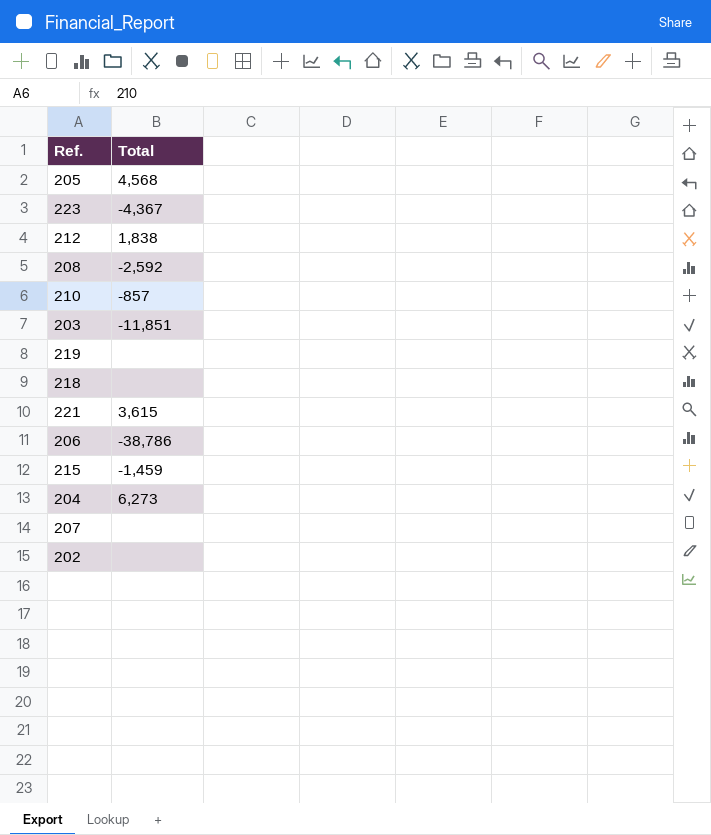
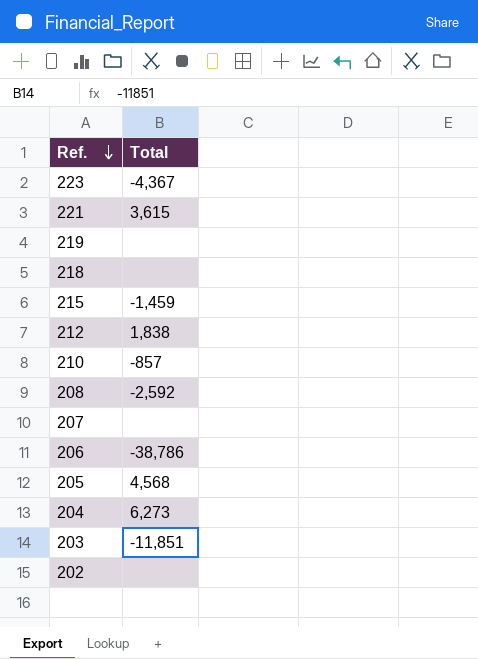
row order: none -> Ref. descending

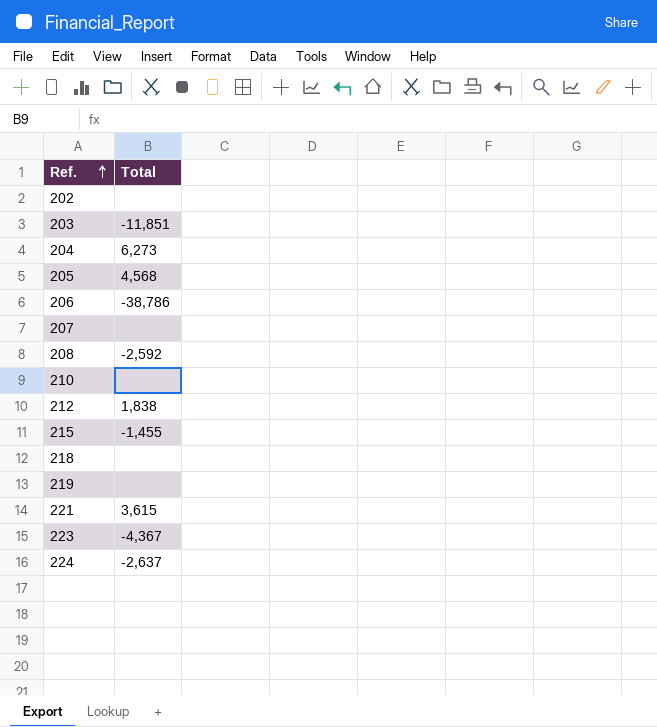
row order: Ref. descending -> Ref. ascending
210 | Total: -857 -> none
215 | Total: -1,459 -> -1,455
row 224: none -> -2,637

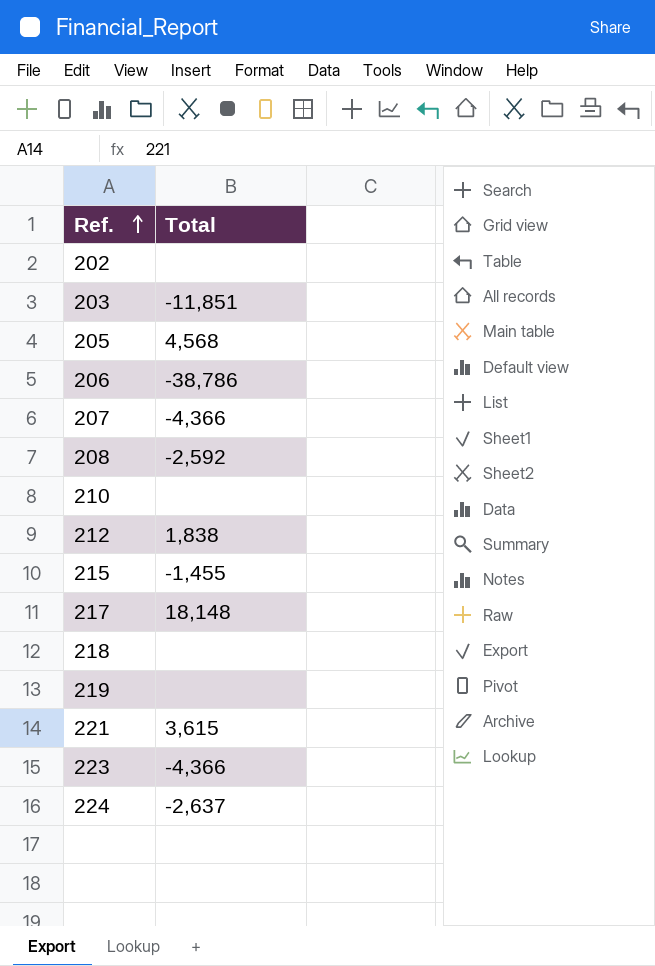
row 204: 6,273 -> none
207 | Total: none -> -4,366
row 217: none -> 18,148
223 | Total: -4,367 -> -4,366

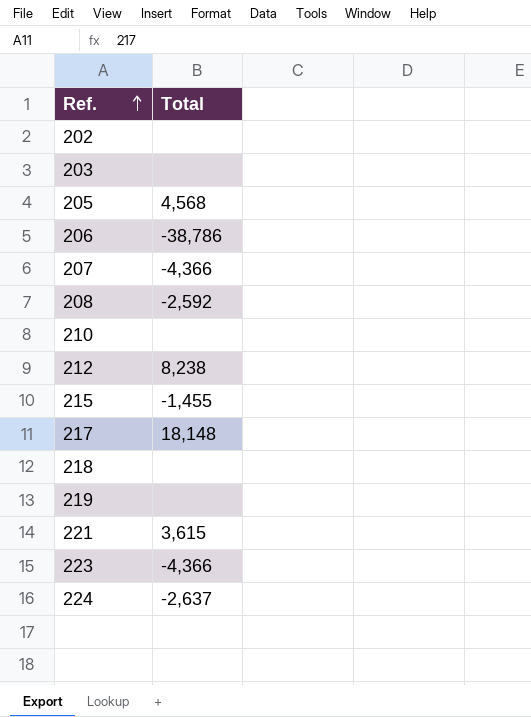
203 | Total: -11,851 -> none
212 | Total: 1,838 -> 8,238

